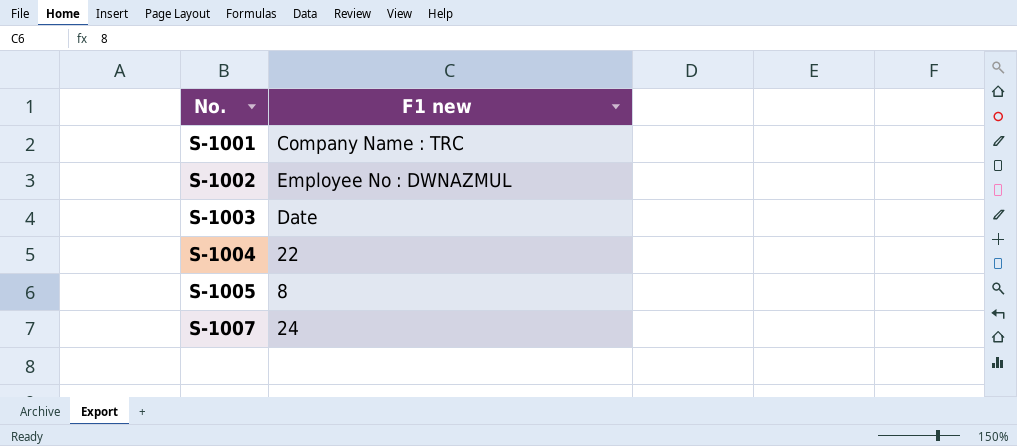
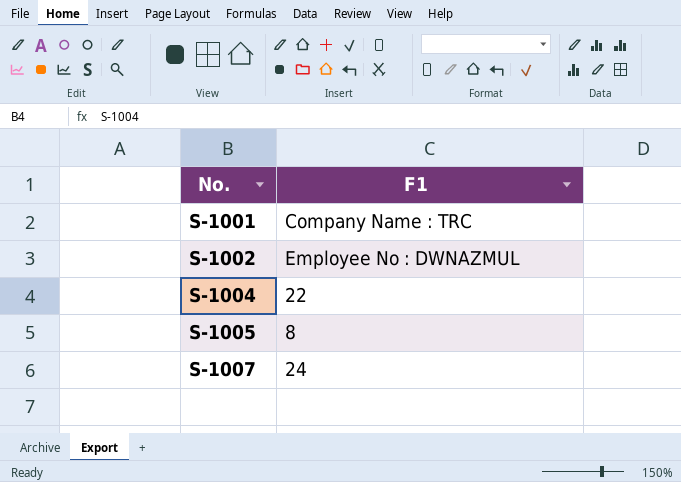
column name: F1 new -> F1
row S-1003: Date -> none

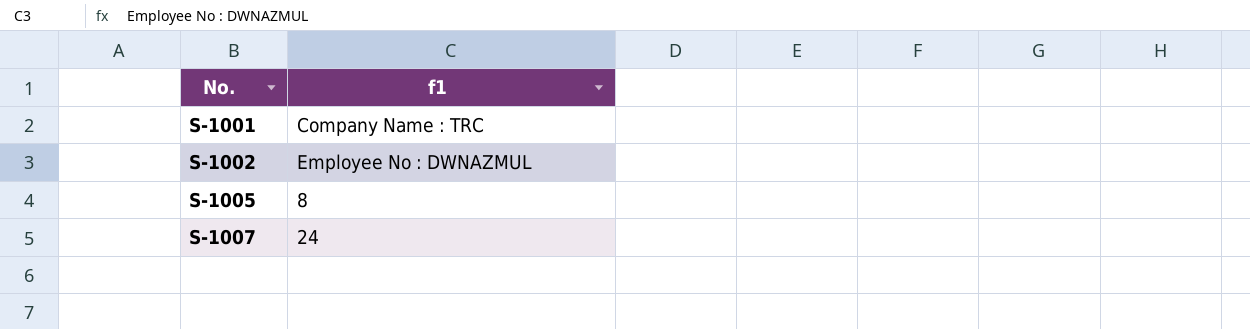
column name: F1 -> f1
row S-1004: 22 -> none

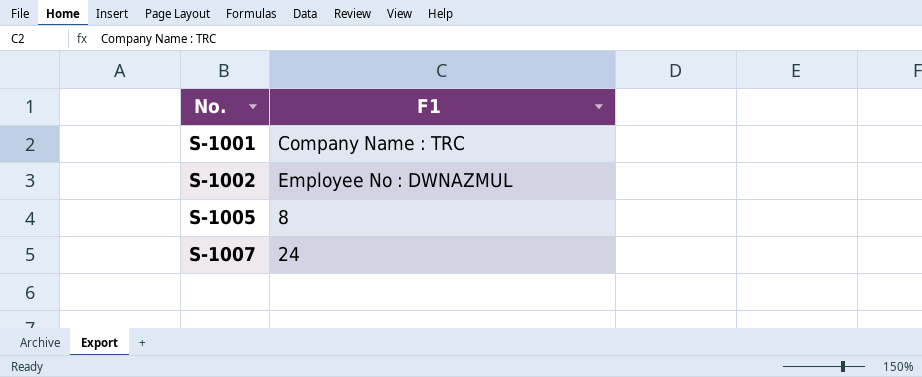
column name: f1 -> F1

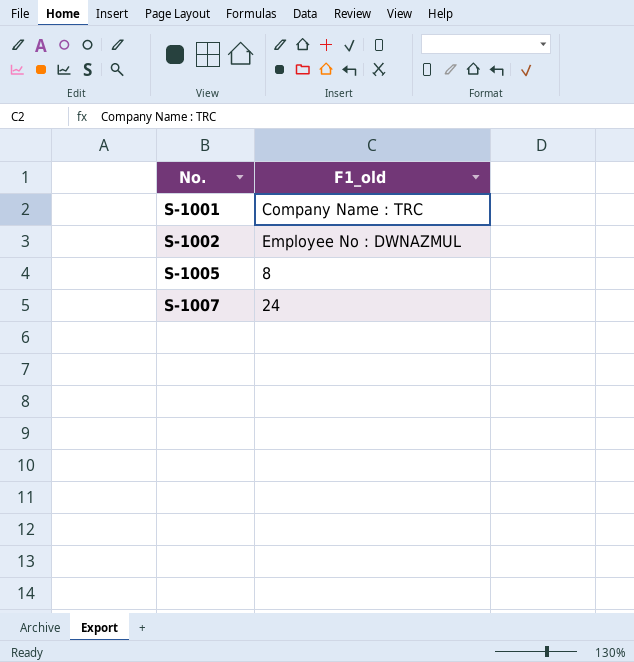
column name: F1 -> F1_old

